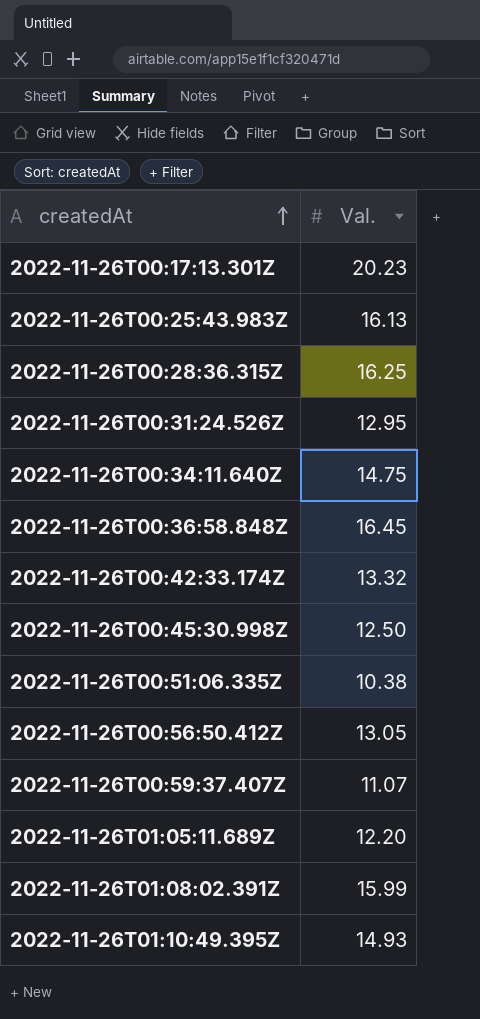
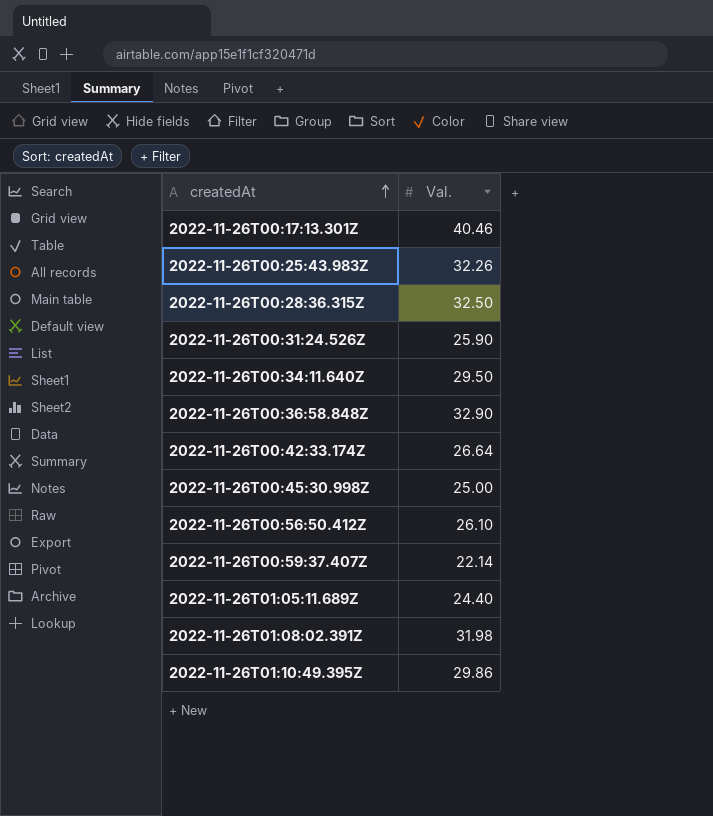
row 2022-11-26T00:51:06.335Z: 10.38 -> none
2022-11-26T00:17:13.301Z | Val.: 20.23 -> 40.46
2022-11-26T00:25:43.983Z | Val.: 16.13 -> 32.26
2022-11-26T00:28:36.315Z | Val.: 16.25 -> 32.50
2022-11-26T00:31:24.526Z | Val.: 12.95 -> 25.90
2022-11-26T00:34:11.640Z | Val.: 14.75 -> 29.50
2022-11-26T00:36:58.848Z | Val.: 16.45 -> 32.90
2022-11-26T00:42:33.174Z | Val.: 13.32 -> 26.64
2022-11-26T00:45:30.998Z | Val.: 12.50 -> 25.00
2022-11-26T00:56:50.412Z | Val.: 13.05 -> 26.10
2022-11-26T00:59:37.407Z | Val.: 11.07 -> 22.14
2022-11-26T01:05:11.689Z | Val.: 12.20 -> 24.40
2022-11-26T01:08:02.391Z | Val.: 15.99 -> 31.98
2022-11-26T01:10:49.395Z | Val.: 14.93 -> 29.86

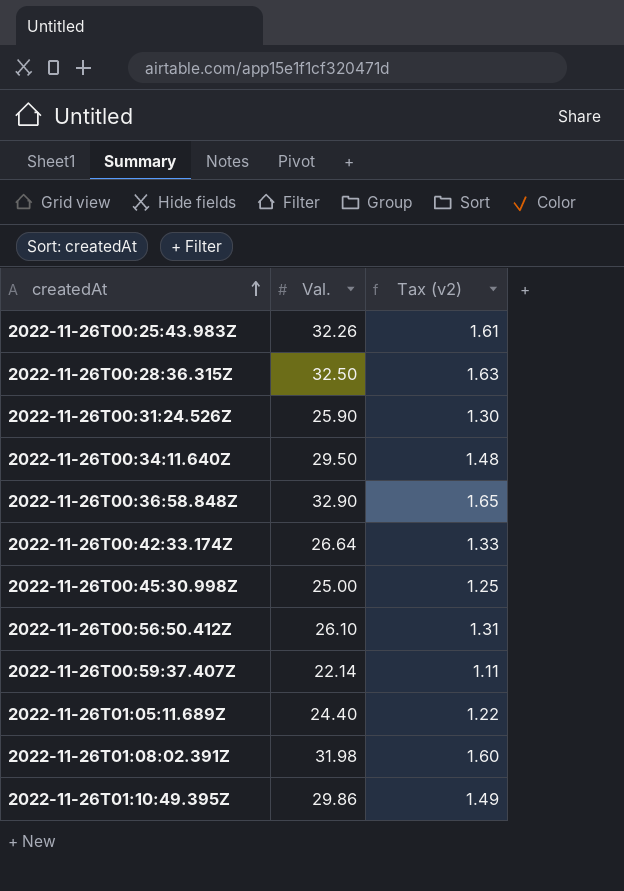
column Tax (v2) | formula: none -> [Val.] * 0.05
row 2022-11-26T00:17:13.301Z: 40.46 -> none

